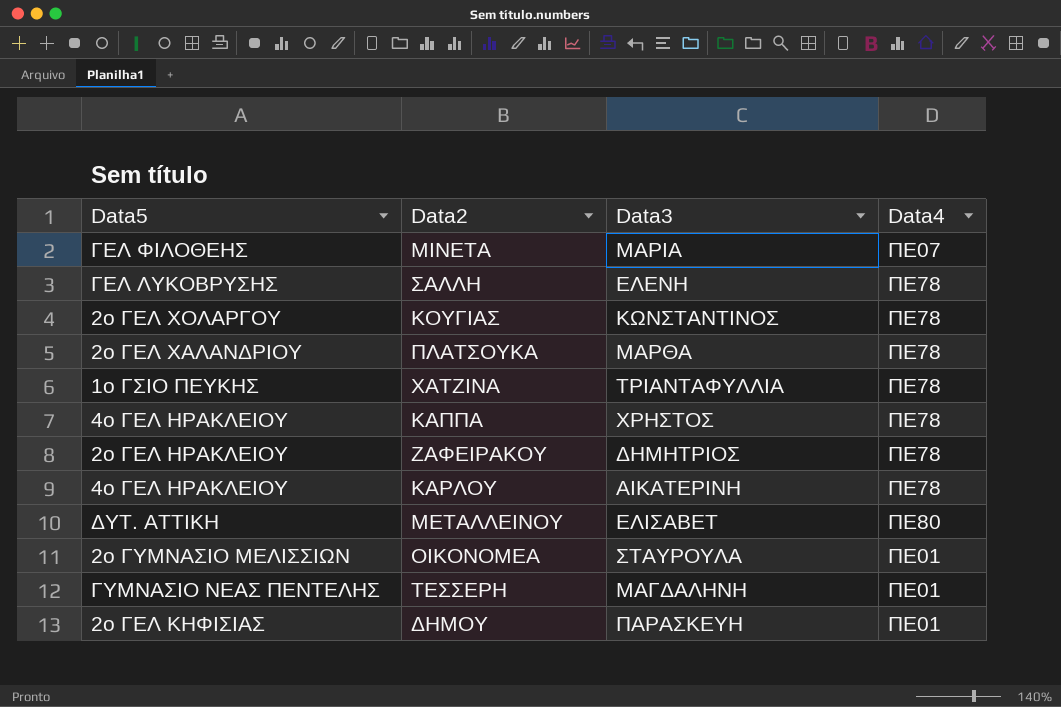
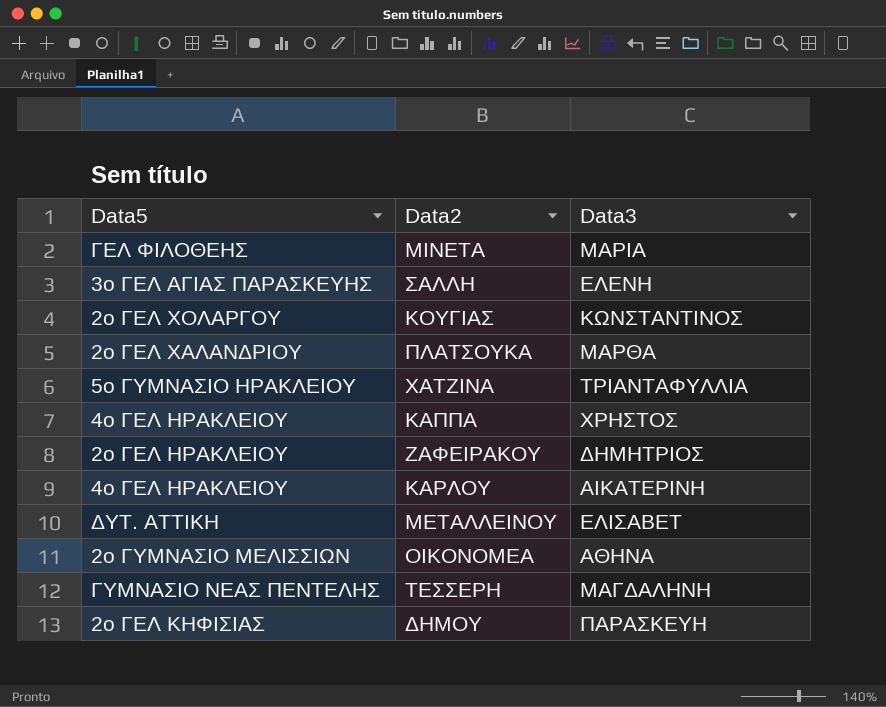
column Data4 | position: 4 -> none
ΣΑΛΛΗ | Data5: ΓΕΛ ΛΥΚΟΒΡΥΣΗΣ -> 3ο ΓΕΛ ΑΓΙΑΣ ΠΑΡΑΣΚΕΥΗΣ
ΧΑΤΖΙΝΑ | Data5: 1o ΓΣΙΟ ΠΕΥΚΗΣ -> 5ο ΓΥΜΝΑΣΙΟ ΗΡΑΚΛΕΙΟΥ
ΟΙΚΟΝΟΜΕΑ | Data3: ΣΤΑΥΡΟΥΛΑ -> ΑΘΗΝΑ

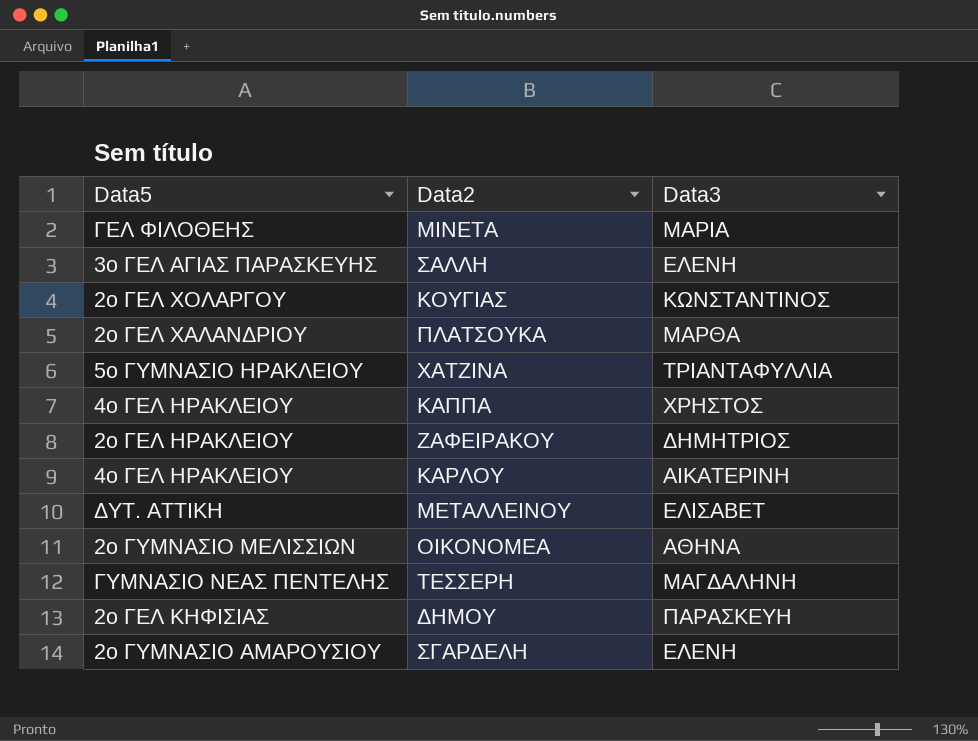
row ΣΓΑΡΔΕΛΗ: none -> 2ο ΓΥΜΝΑΣΙΟ ΑΜΑΡΟΥΣΙΟΥ | ΕΛΕΝΗ

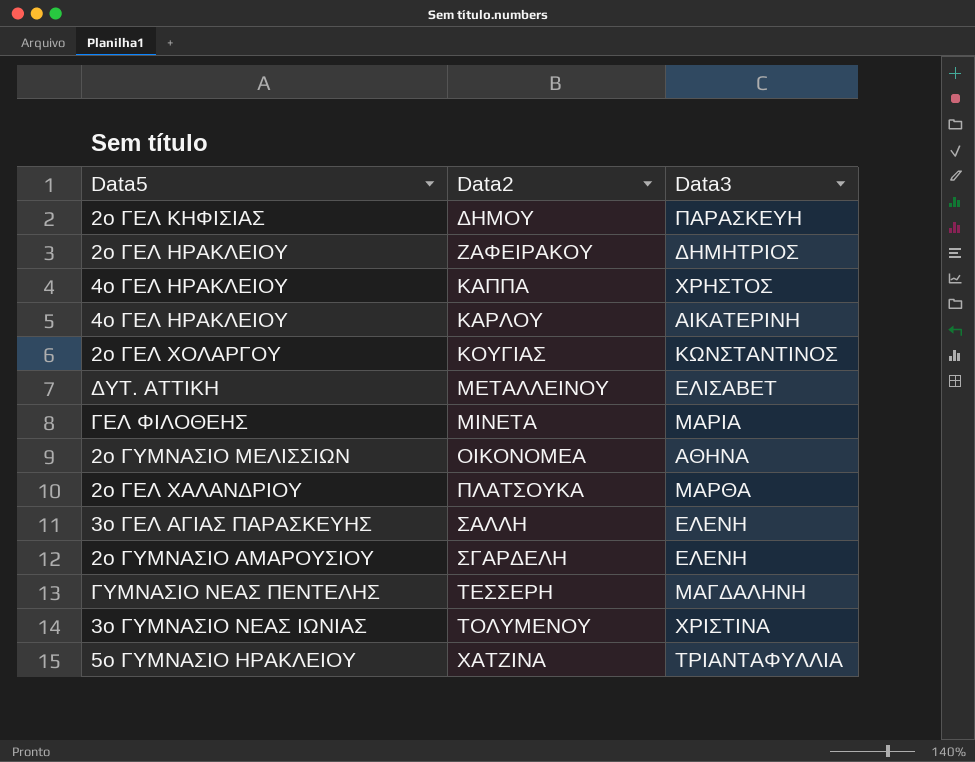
row order: none -> Data2 ascending
row ΤΟΛΥΜΕΝΟΥ: none -> 3ο ΓΥΜΝΑΣΙΟ ΝΕΑΣ ΙΩΝΙΑΣ | ΧΡΙΣΤΙΝΑ

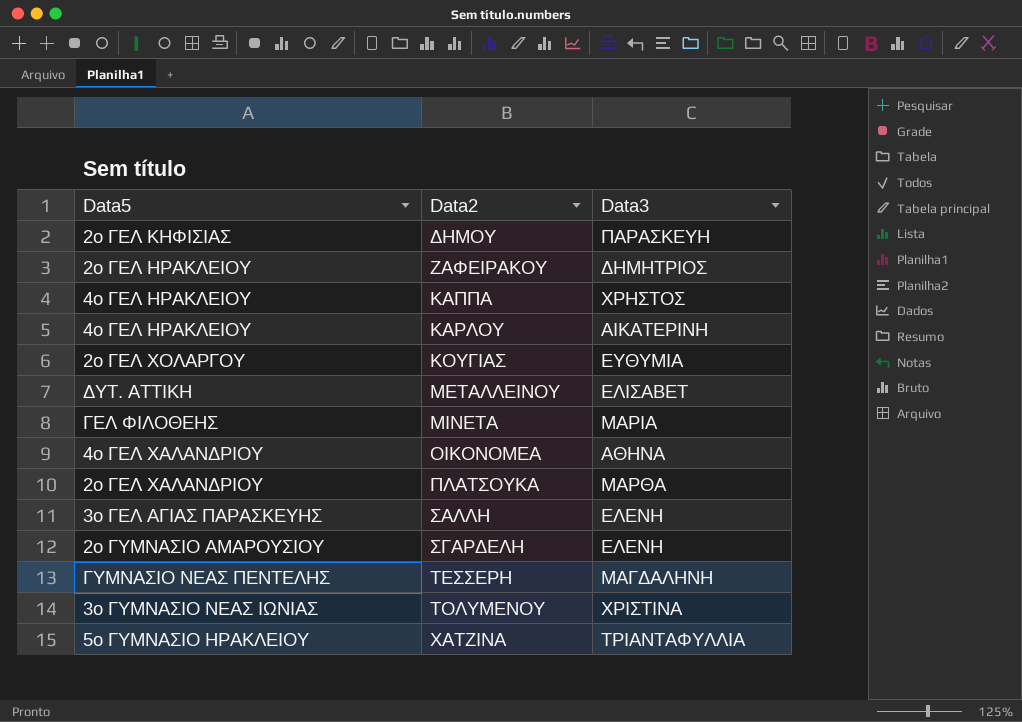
ΚΟΥΓΙΑΣ | Data3: ΚΩΝΣΤΑΝΤΙΝΟΣ -> ΕΥΘΥΜΙΑ
ΟΙΚΟΝΟΜΕΑ | Data5: 2ο ΓΥΜΝΑΣΙΟ ΜΕΛΙΣΣΙΩΝ -> 4ο ΓΕΛ ΧΑΛΑΝΔΡΙΟΥ

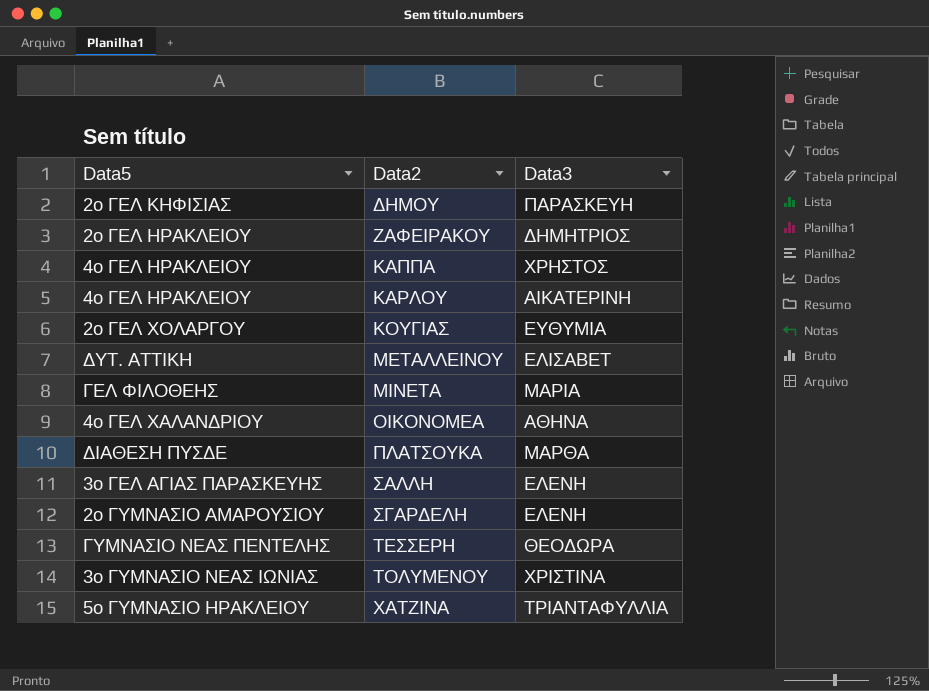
ΠΛΑΤΣΟΥΚΑ | Data5: 2ο ΓΕΛ ΧΑΛΑΝΔΡΙΟΥ -> ΔΙΑΘΕΣΗ ΠΥΣΔΕ
ΤΕΣΣΕΡΗ | Data3: ΜΑΓΔΑΛΗΝΗ -> ΘΕΟΔΩΡΑ

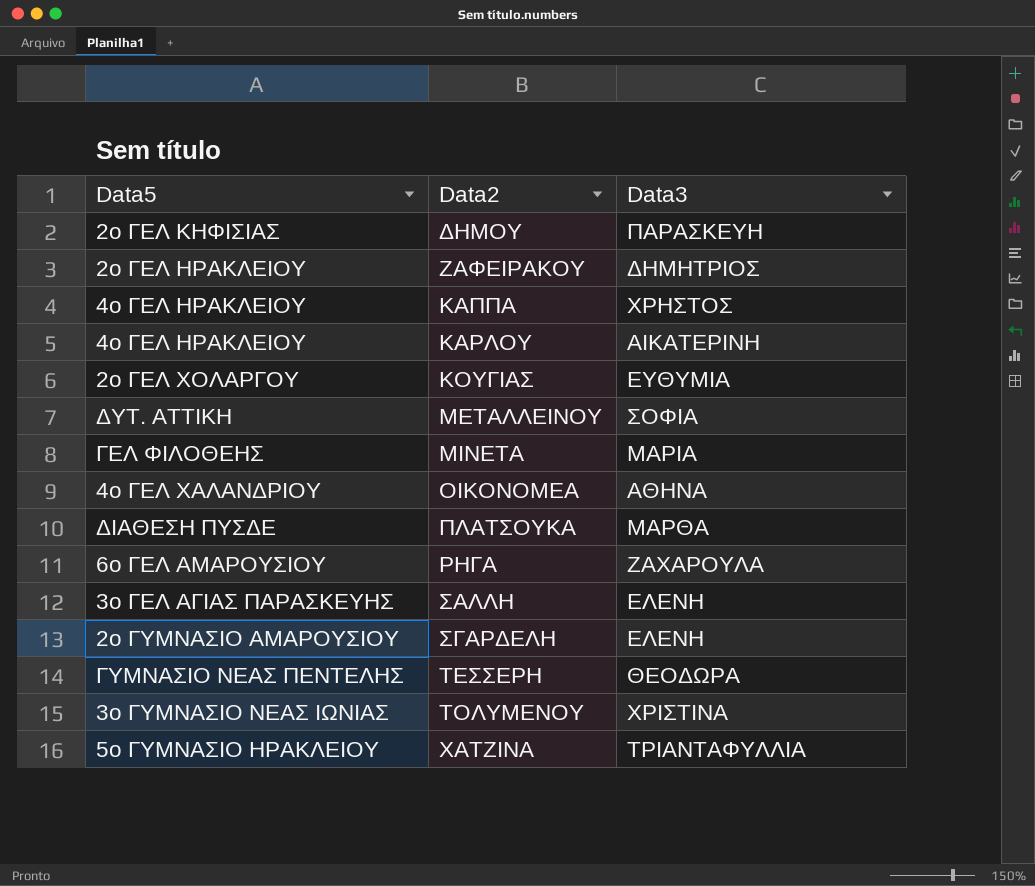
ΜΕΤΑΛΛΕΙΝΟΥ | Data3: ΕΛΙΣΑΒΕΤ -> ΣΟΦΙΑ
row ΡΗΓΑ: none -> 6ο ΓΕΛ ΑΜΑΡΟΥΣΙΟΥ | ΖΑΧΑΡΟΥΛΑ

